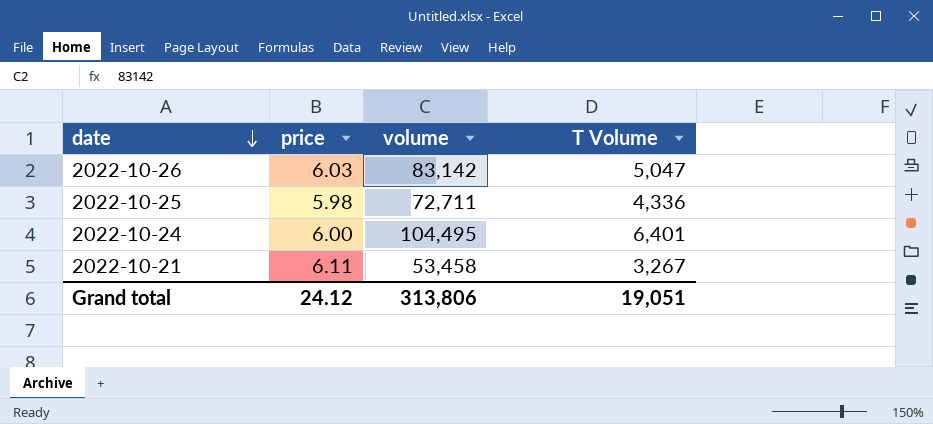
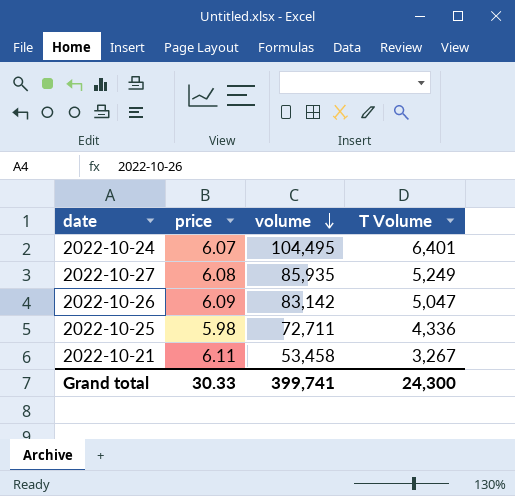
row order: date descending -> volume descending
2022-10-24 | price: 6.00 -> 6.07
row 2022-10-27: none -> 6.08 | 85,935 | 5,249
2022-10-26 | price: 6.03 -> 6.09
Grand total | price: 24.12 -> 30.33
Grand total | volume: 313,806 -> 399,741
Grand total | T Volume: 19,051 -> 24,300

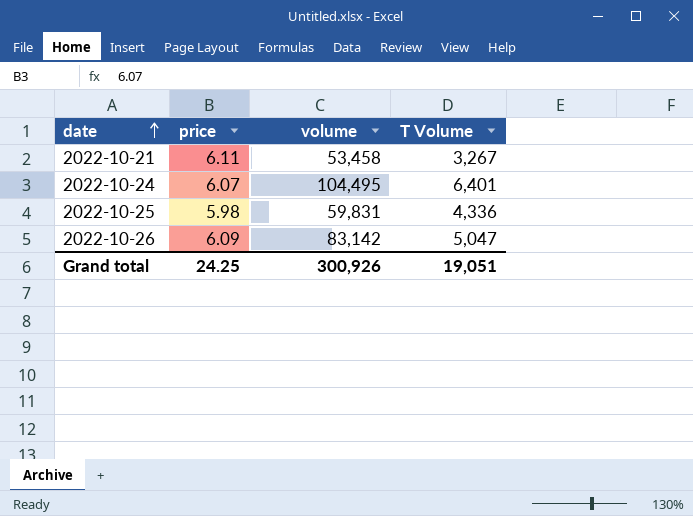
row order: volume descending -> date ascending
row 2022-10-27: 6.08 | 85,935 | 5,249 -> none
2022-10-25 | volume: 72,711 -> 59,831
Grand total | price: 30.33 -> 24.25
Grand total | volume: 399,741 -> 300,926
Grand total | T Volume: 24,300 -> 19,051

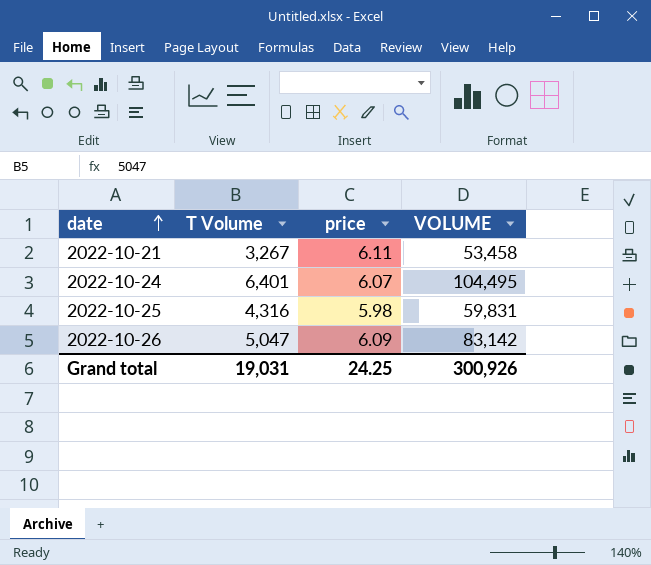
column T Volume | position: 4 -> 2
column name: volume -> VOLUME
2022-10-25 | T Volume: 4,336 -> 4,316
Grand total | T Volume: 19,051 -> 19,031

